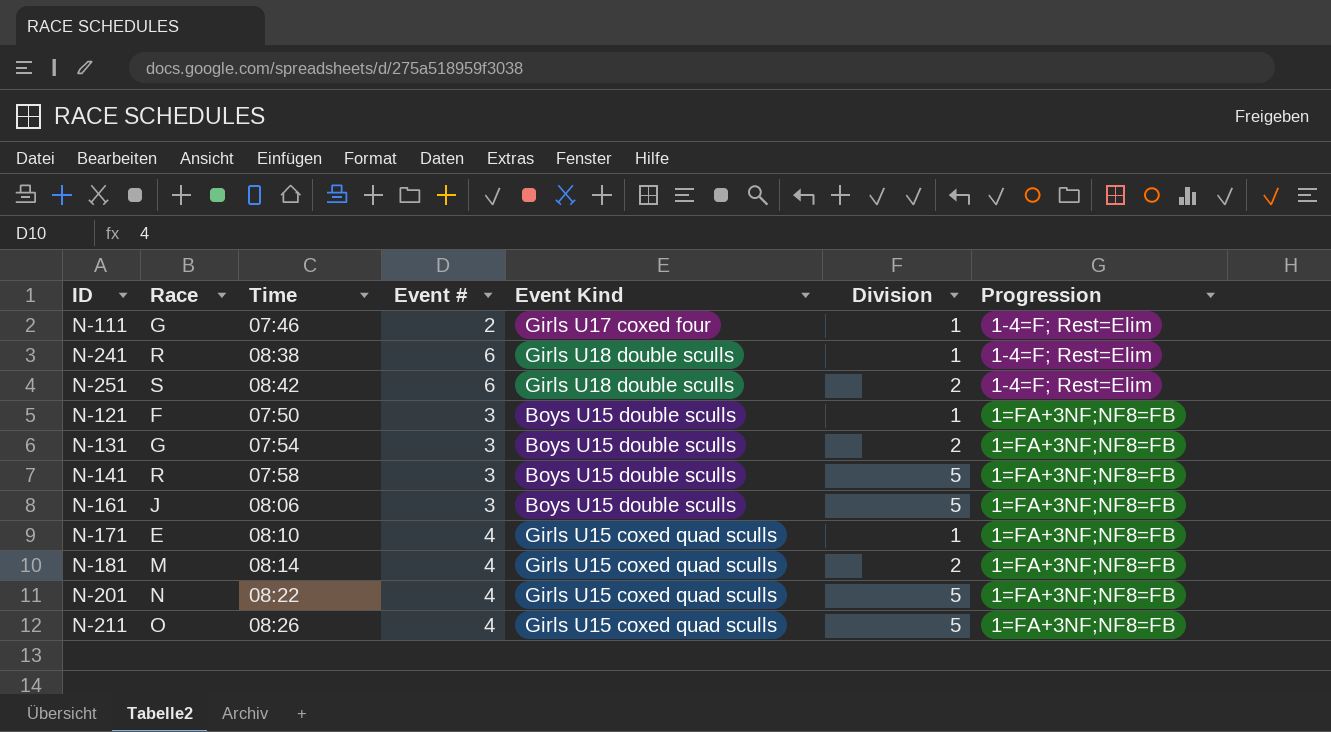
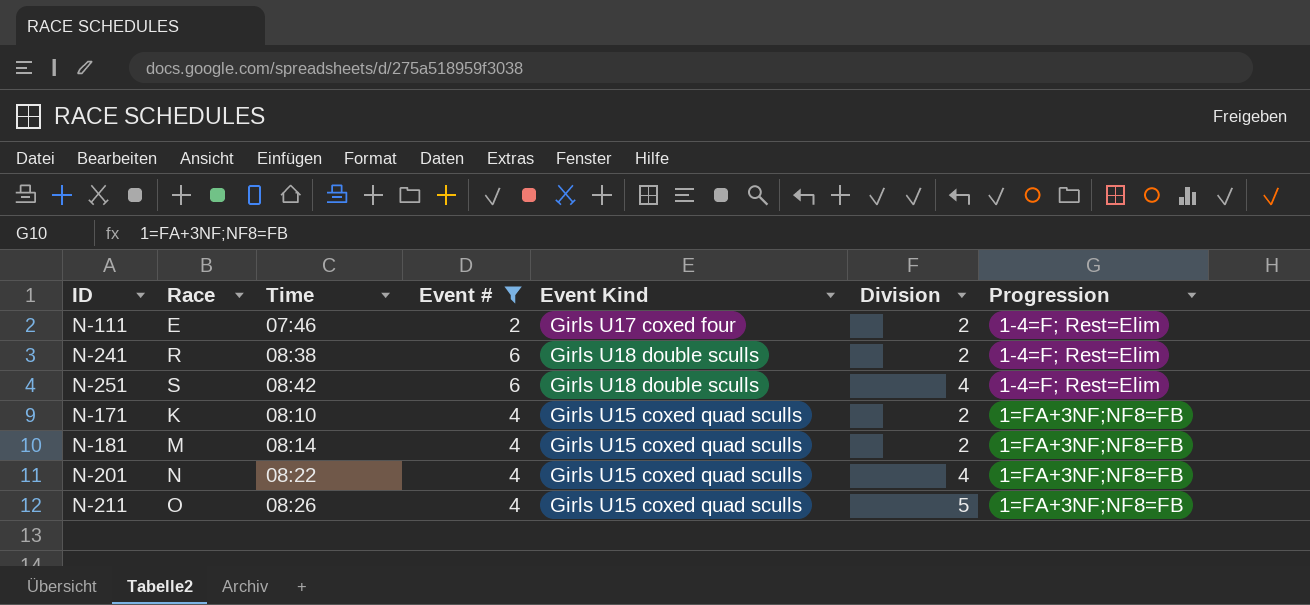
filter: none -> Event # != 3
N-111 | Race: G -> E
N-111 | Division: 1 -> 2
N-241 | Division: 1 -> 2
N-251 | Division: 2 -> 4
N-171 | Race: E -> K
N-171 | Division: 1 -> 2
N-201 | Division: 5 -> 4

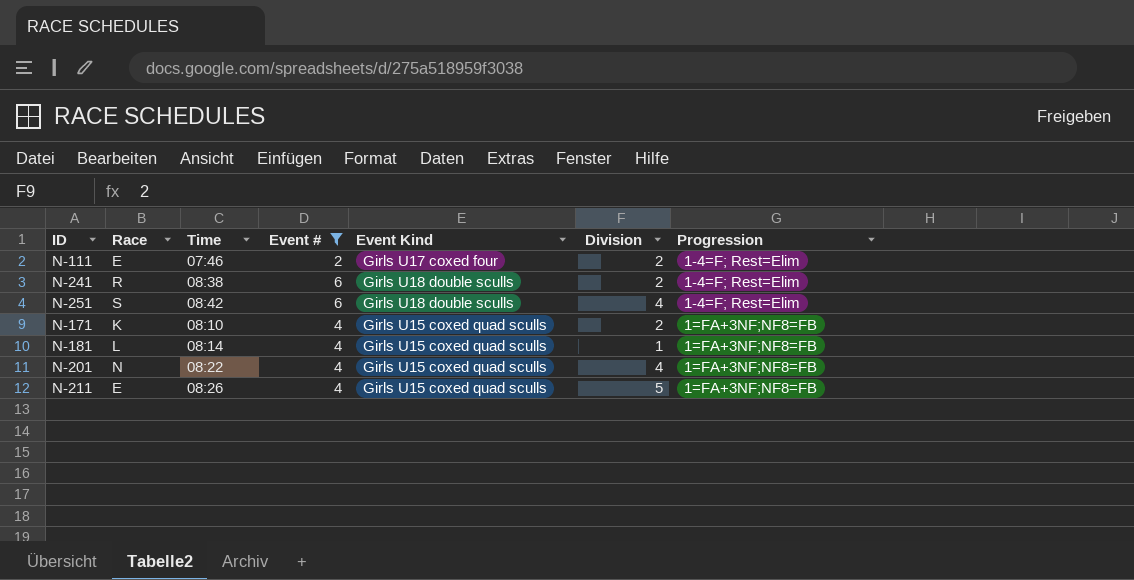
N-181 | Race: M -> L
N-181 | Division: 2 -> 1
N-211 | Race: O -> E

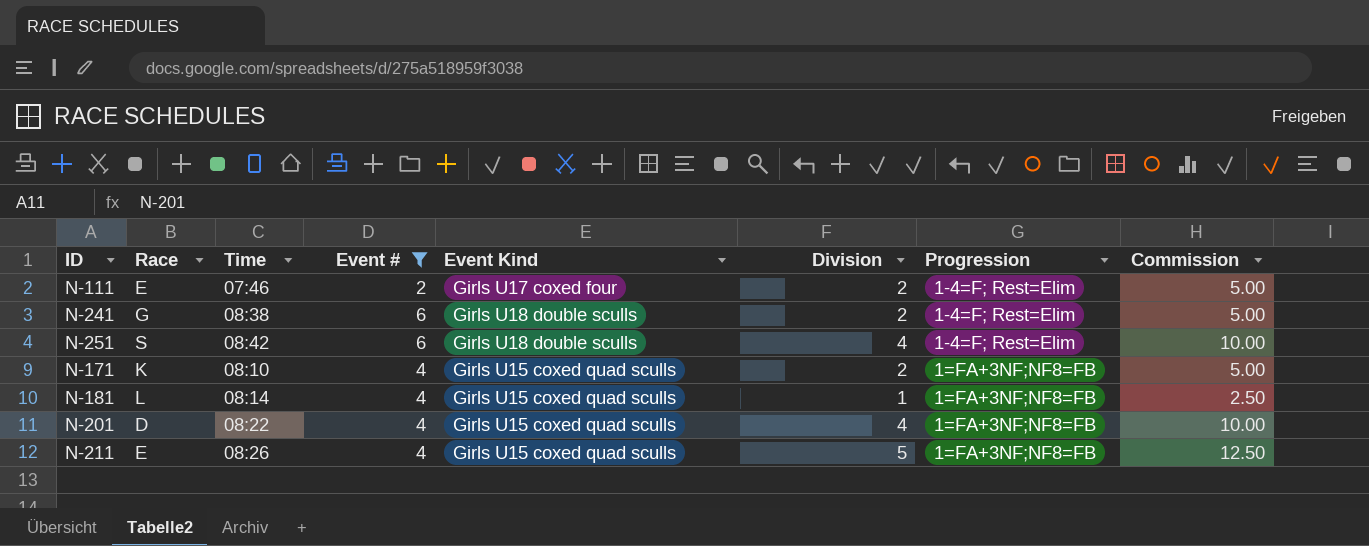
column Commission | formula: none -> [Division] * 2.5
N-241 | Race: R -> G
N-201 | Race: N -> D

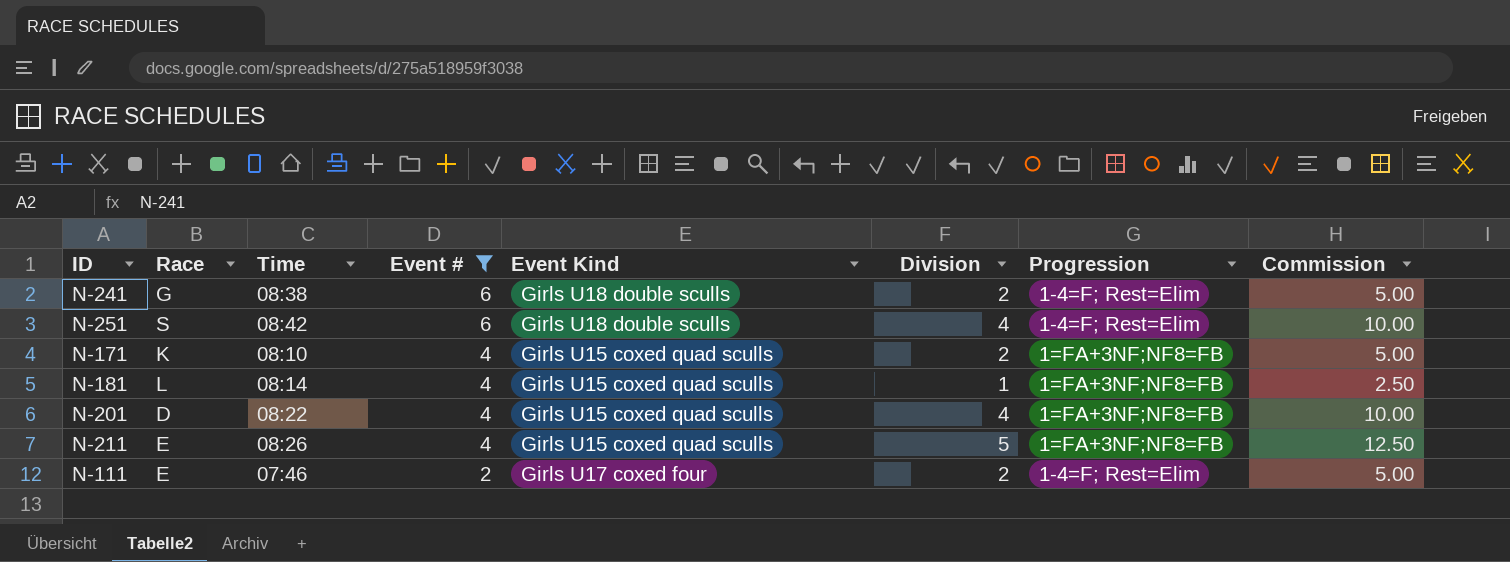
row order: Progression ascending -> Event # descending

